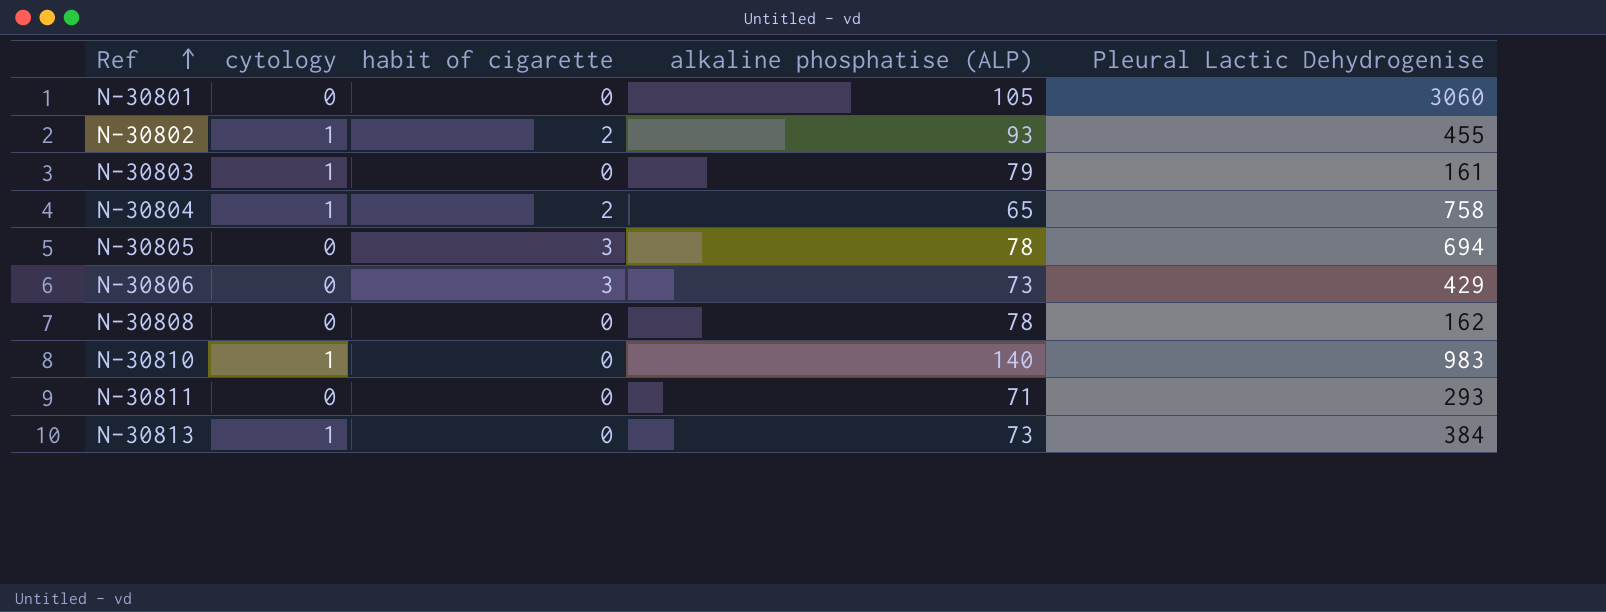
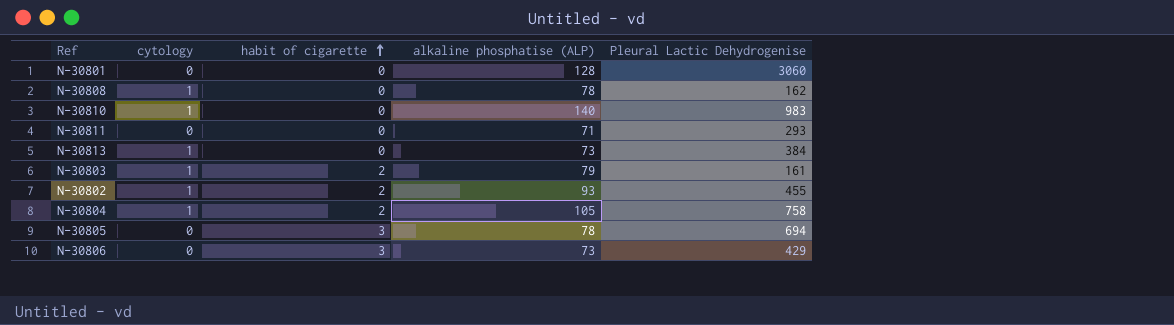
row order: Ref ascending -> habit of cigarette ascending
N-30801 | alkaline phosphatise (ALP): 105 -> 128
N-30808 | cytology: 0 -> 1
N-30803 | habit of cigarette: 0 -> 2
N-30804 | alkaline phosphatise (ALP): 65 -> 105

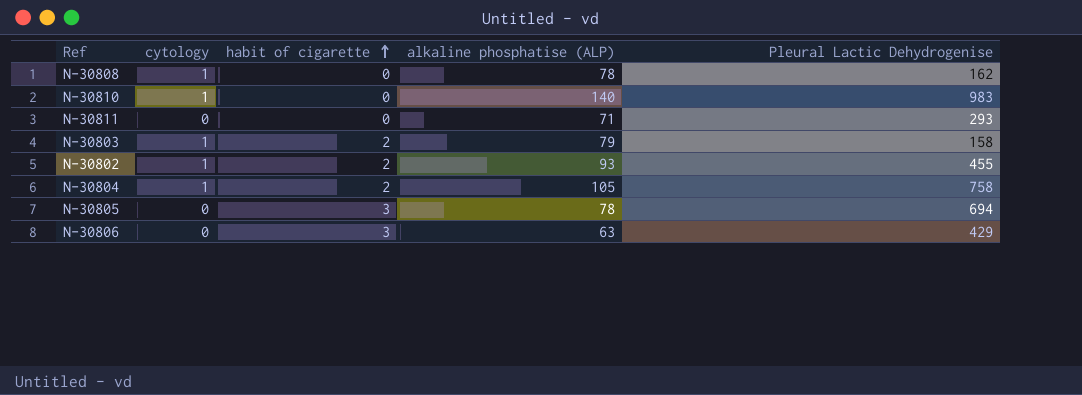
row N-30801: 0 | 0 | 128 | 3060 -> none
row N-30813: 1 | 0 | 73 | 384 -> none
N-30803 | Pleural Lactic Dehydrogenise: 161 -> 158
N-30806 | alkaline phosphatise (ALP): 73 -> 63

